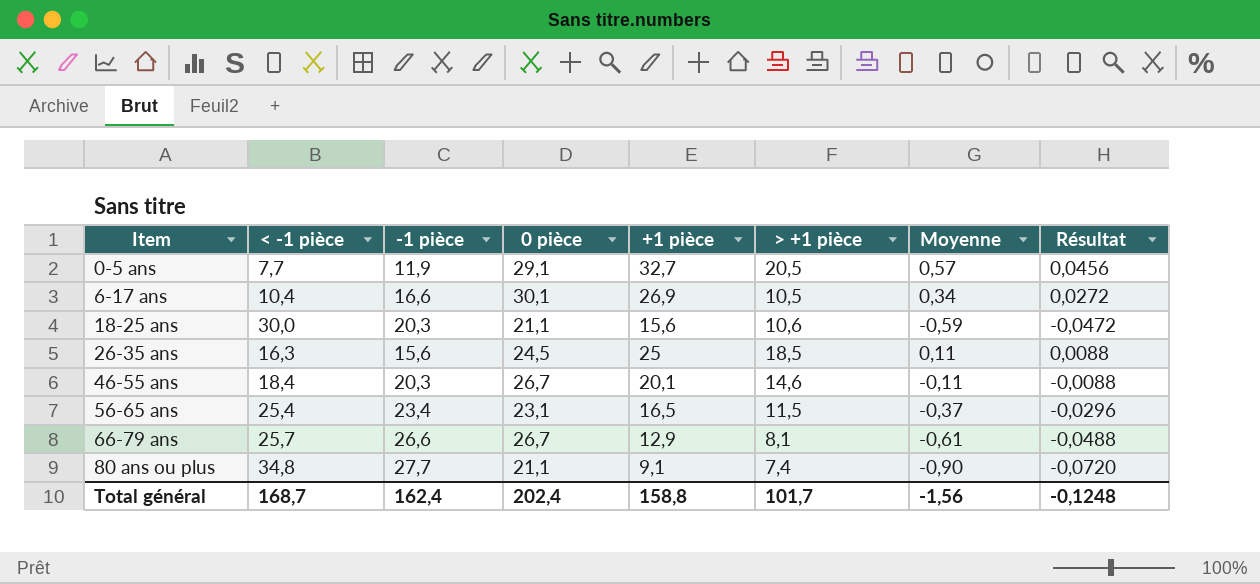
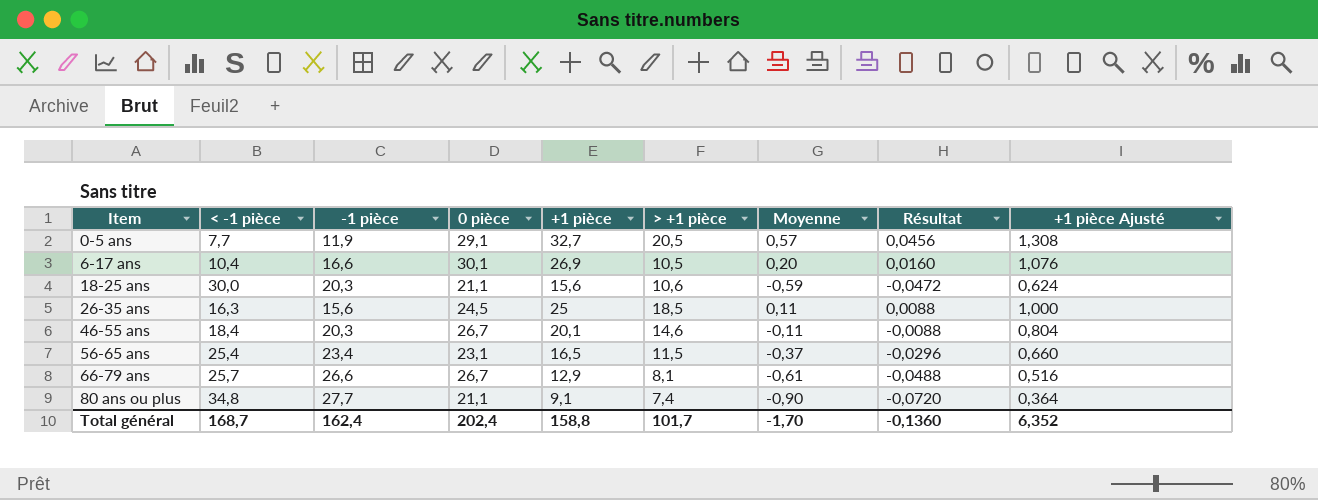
column +1 pièce Ajusté | formula: none -> [+1 pièce] * 0,04
6-17 ans | Moyenne: 0,34 -> 0,20
6-17 ans | Résultat: 0,0272 -> 0,0160
Total général | Moyenne: -1,56 -> -1,70
Total général | Résultat: -0,1248 -> -0,1360

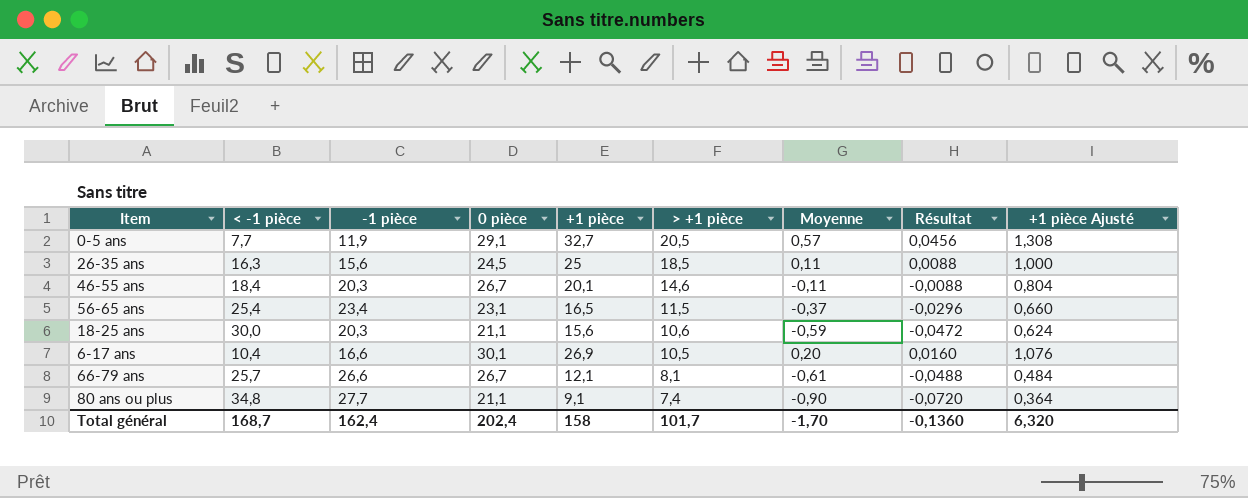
row order: Item ascending -> > +1 pièce descending
66-79 ans | +1 pièce: 12,9 -> 12,1
66-79 ans | +1 pièce Ajusté: 0,516 -> 0,484
Total général | +1 pièce: 158,8 -> 158
Total général | +1 pièce Ajusté: 6,352 -> 6,320

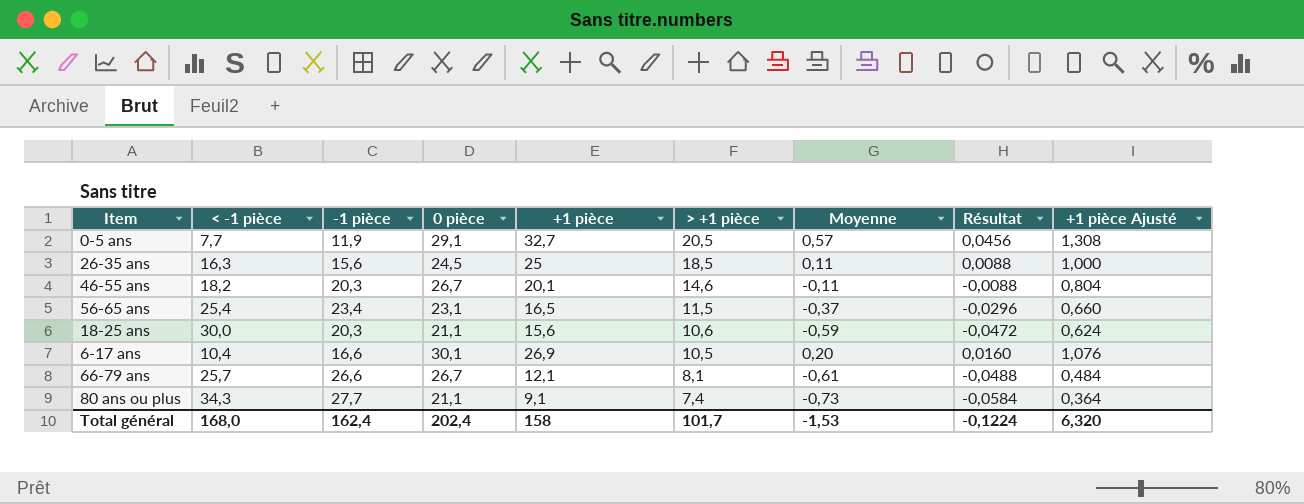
46-55 ans | < -1 pièce: 18,4 -> 18,2
80 ans ou plus | < -1 pièce: 34,8 -> 34,3
80 ans ou plus | Moyenne: -0,90 -> -0,73
80 ans ou plus | Résultat: -0,0720 -> -0,0584
Total général | < -1 pièce: 168,7 -> 168,0
Total général | Moyenne: -1,70 -> -1,53
Total général | Résultat: -0,1360 -> -0,1224

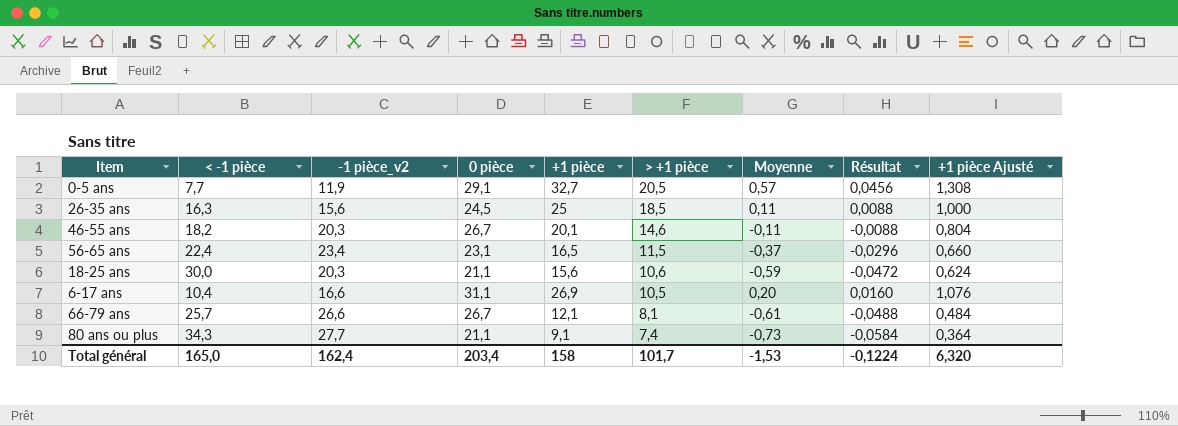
column name: -1 pièce -> -1 pièce_v2
56-65 ans | < -1 pièce: 25,4 -> 22,4
6-17 ans | 0 pièce: 30,1 -> 31,1
Total général | < -1 pièce: 168,0 -> 165,0
Total général | 0 pièce: 202,4 -> 203,4

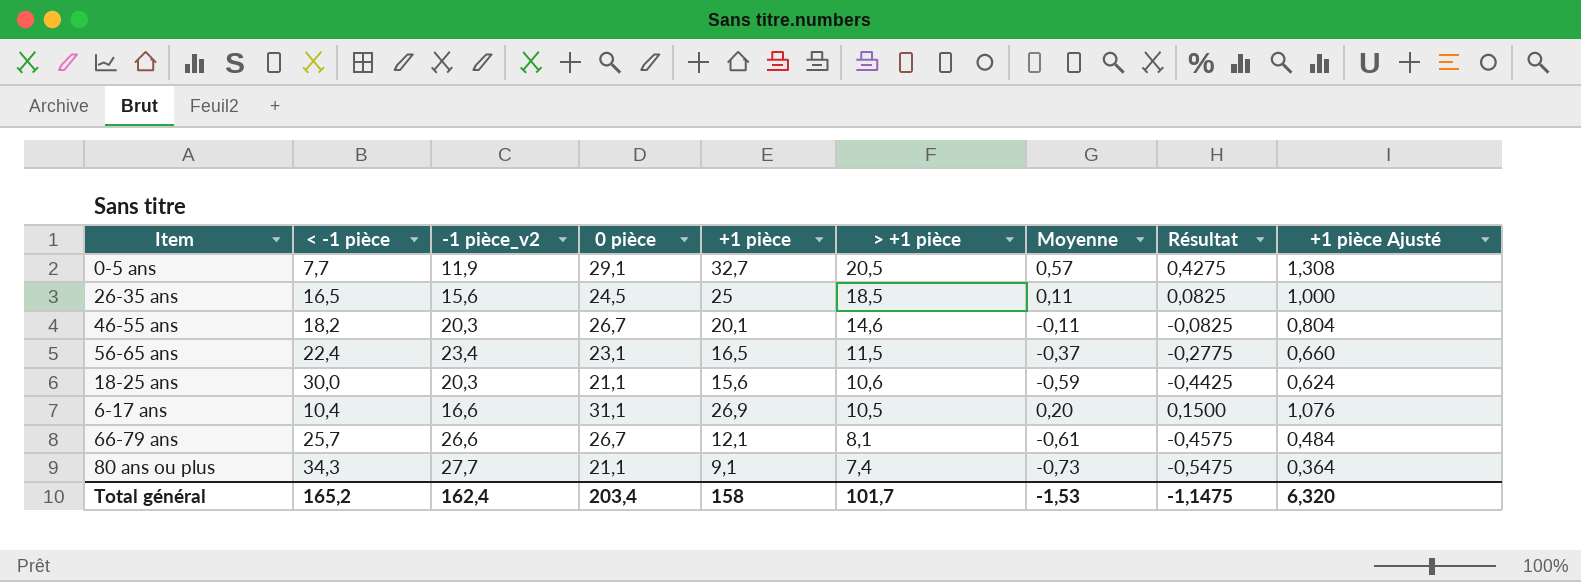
column Résultat | formula: [Moyenne] * 0,08 -> [Moyenne] * 0,75
26-35 ans | < -1 pièce: 16,3 -> 16,5
Total général | < -1 pièce: 165,0 -> 165,2
Total général | Résultat: -0,1224 -> -1,1475

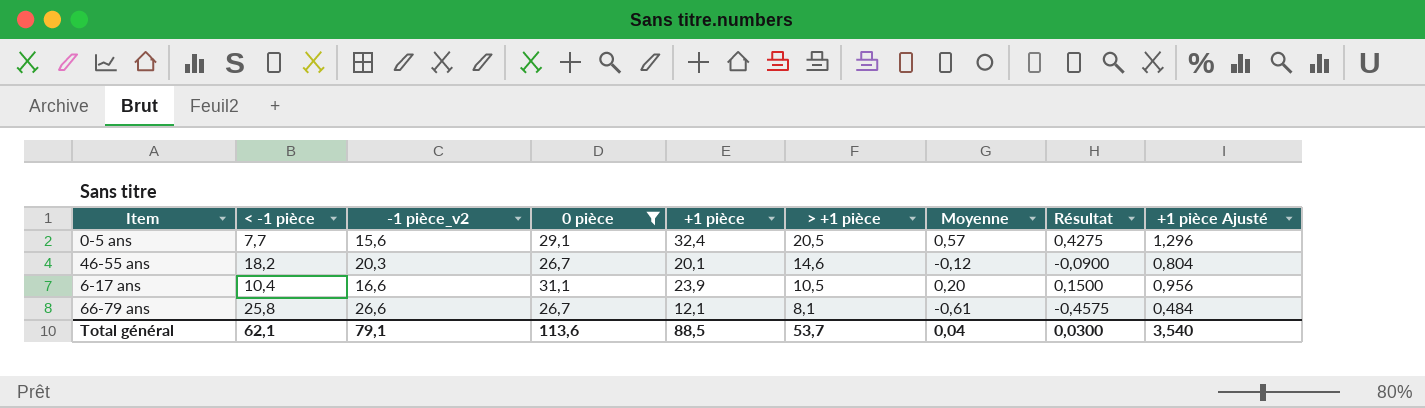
filter: none -> 0 pièce >= 26,7
0-5 ans | -1 pièce_v2: 11,9 -> 15,6
0-5 ans | +1 pièce: 32,7 -> 32,4
0-5 ans | +1 pièce Ajusté: 1,308 -> 1,296
46-55 ans | Moyenne: -0,11 -> -0,12
46-55 ans | Résultat: -0,0825 -> -0,0900
6-17 ans | +1 pièce: 26,9 -> 23,9
6-17 ans | +1 pièce Ajusté: 1,076 -> 0,956
66-79 ans | < -1 pièce: 25,7 -> 25,8
Total général | < -1 pièce: 165,2 -> 62,1
Total général | -1 pièce_v2: 162,4 -> 79,1
Total général | 0 pièce: 203,4 -> 113,6
Total général | +1 pièce: 158 -> 88,5
Total général | > +1 pièce: 101,7 -> 53,7
Total général | Moyenne: -1,53 -> 0,04
Total général | Résultat: -1,1475 -> 0,0300
Total général | +1 pièce Ajusté: 6,320 -> 3,540

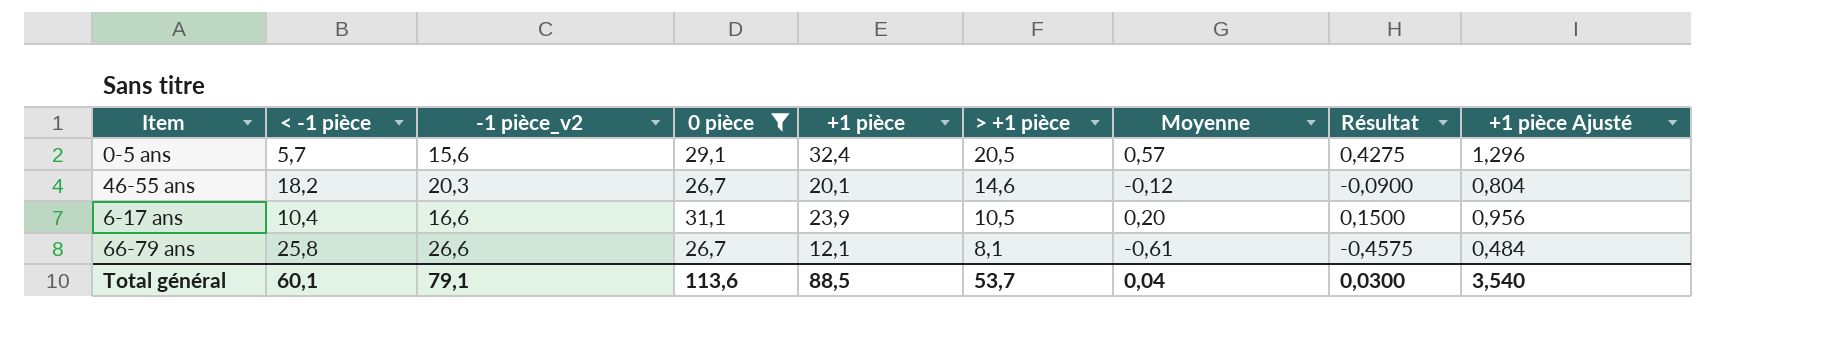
0-5 ans | < -1 pièce: 7,7 -> 5,7
Total général | < -1 pièce: 62,1 -> 60,1

